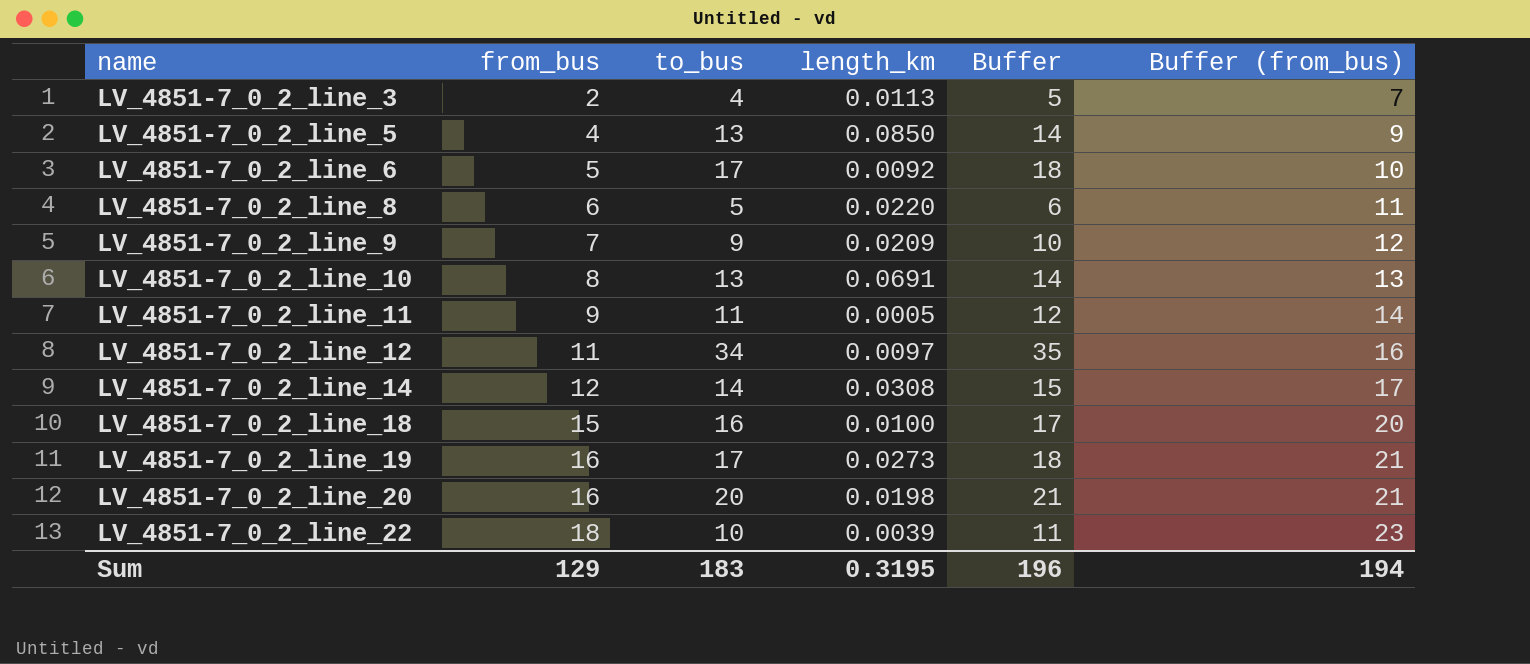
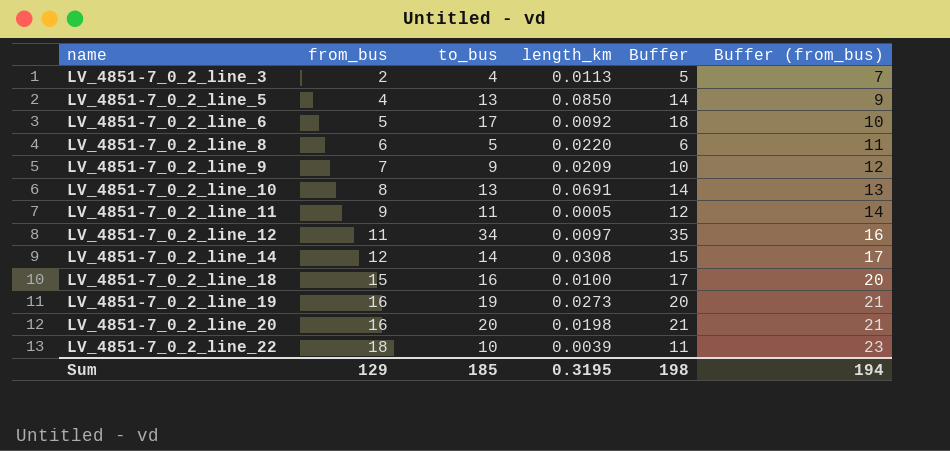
LV_4851-7_0_2_line_19 | to_bus: 17 -> 19
LV_4851-7_0_2_line_19 | Buffer: 18 -> 20
Sum | to_bus: 183 -> 185
Sum | Buffer: 196 -> 198

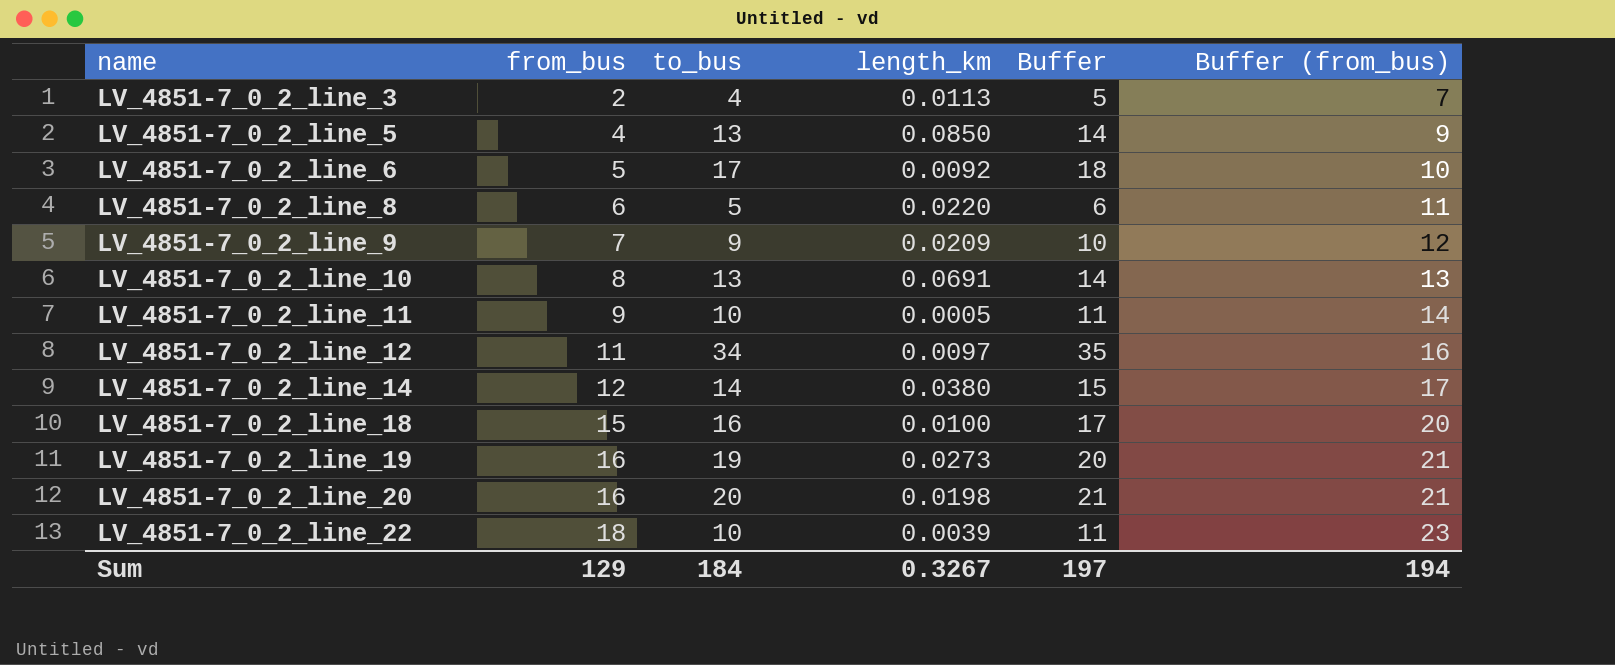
LV_4851-7_0_2_line_11 | to_bus: 11 -> 10
LV_4851-7_0_2_line_11 | Buffer: 12 -> 11
LV_4851-7_0_2_line_14 | length_km: 0.0308 -> 0.0380
Sum | to_bus: 185 -> 184
Sum | length_km: 0.3195 -> 0.3267
Sum | Buffer: 198 -> 197

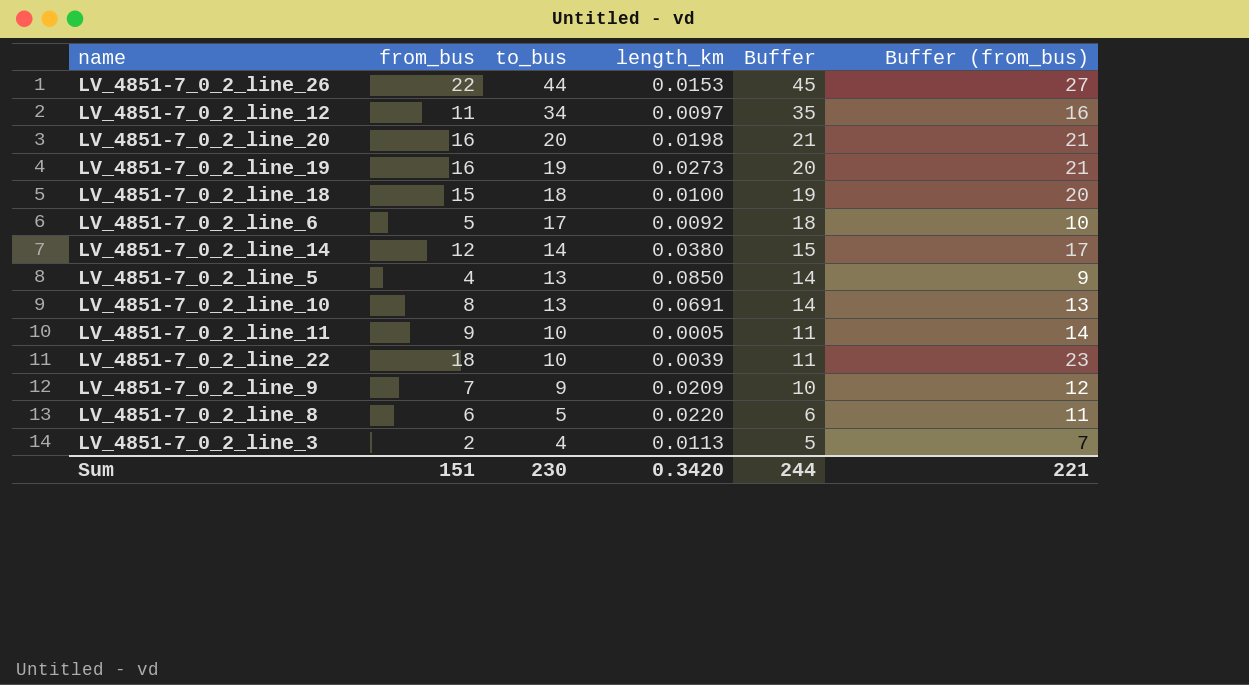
row order: name ascending -> to_bus descending
row LV_4851-7_0_2_line_26: none -> 22 | 44 | 0.0153 | 45 | 27
LV_4851-7_0_2_line_18 | to_bus: 16 -> 18
LV_4851-7_0_2_line_18 | Buffer: 17 -> 19
Sum | from_bus: 129 -> 151
Sum | to_bus: 184 -> 230
Sum | length_km: 0.3267 -> 0.3420
Sum | Buffer: 197 -> 244
Sum | Buffer (from_bus): 194 -> 221

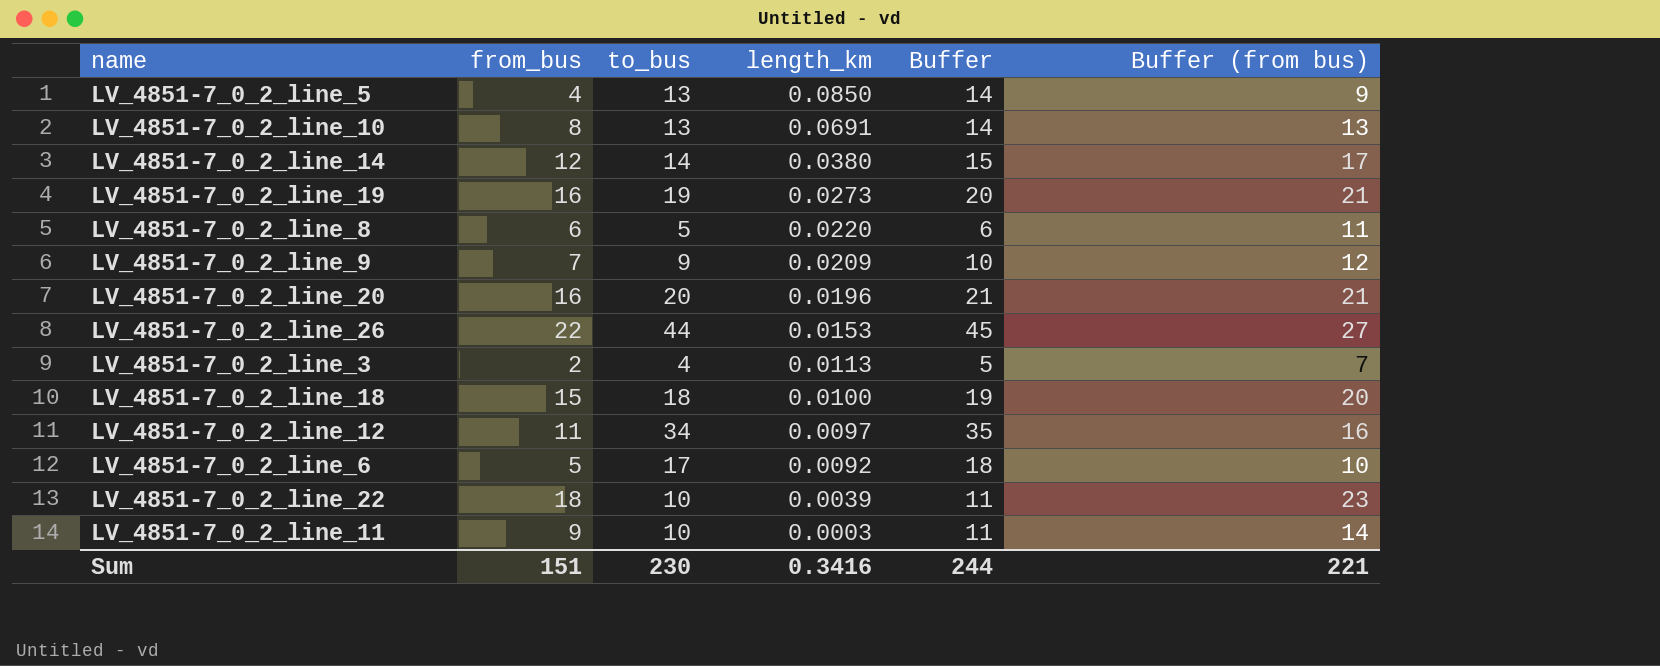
row order: to_bus descending -> length_km descending
column name: Buffer (from_bus) -> Buffer (from bus)
LV_4851-7_0_2_line_20 | length_km: 0.0198 -> 0.0196
LV_4851-7_0_2_line_11 | length_km: 0.0005 -> 0.0003
Sum | length_km: 0.3420 -> 0.3416

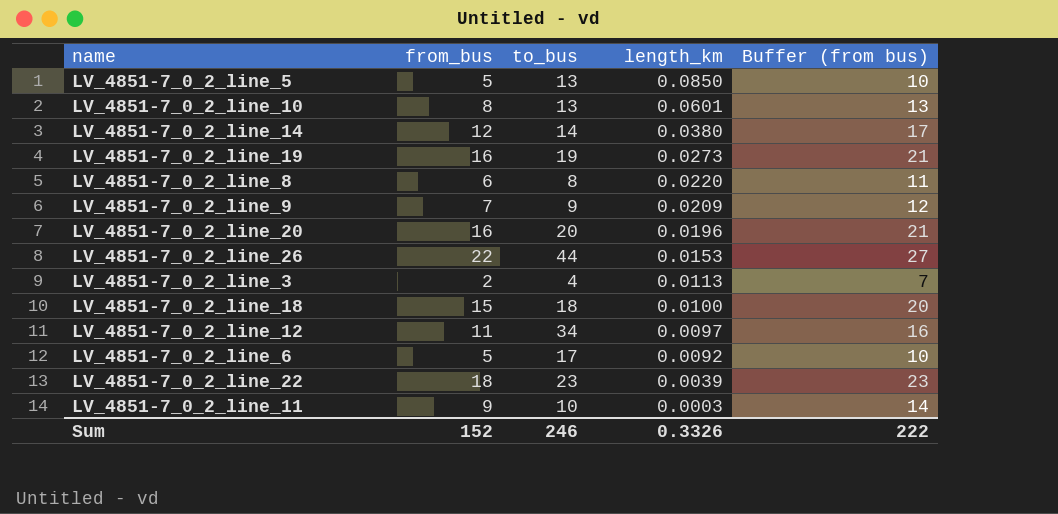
column Buffer | formula: [to_bus] + 1 -> none
LV_4851-7_0_2_line_5 | from_bus: 4 -> 5
LV_4851-7_0_2_line_5 | Buffer (from bus): 9 -> 10
LV_4851-7_0_2_line_10 | length_km: 0.0691 -> 0.0601
LV_4851-7_0_2_line_8 | to_bus: 5 -> 8
LV_4851-7_0_2_line_22 | to_bus: 10 -> 23
Sum | from_bus: 151 -> 152
Sum | to_bus: 230 -> 246
Sum | length_km: 0.3416 -> 0.3326
Sum | Buffer (from bus): 221 -> 222

